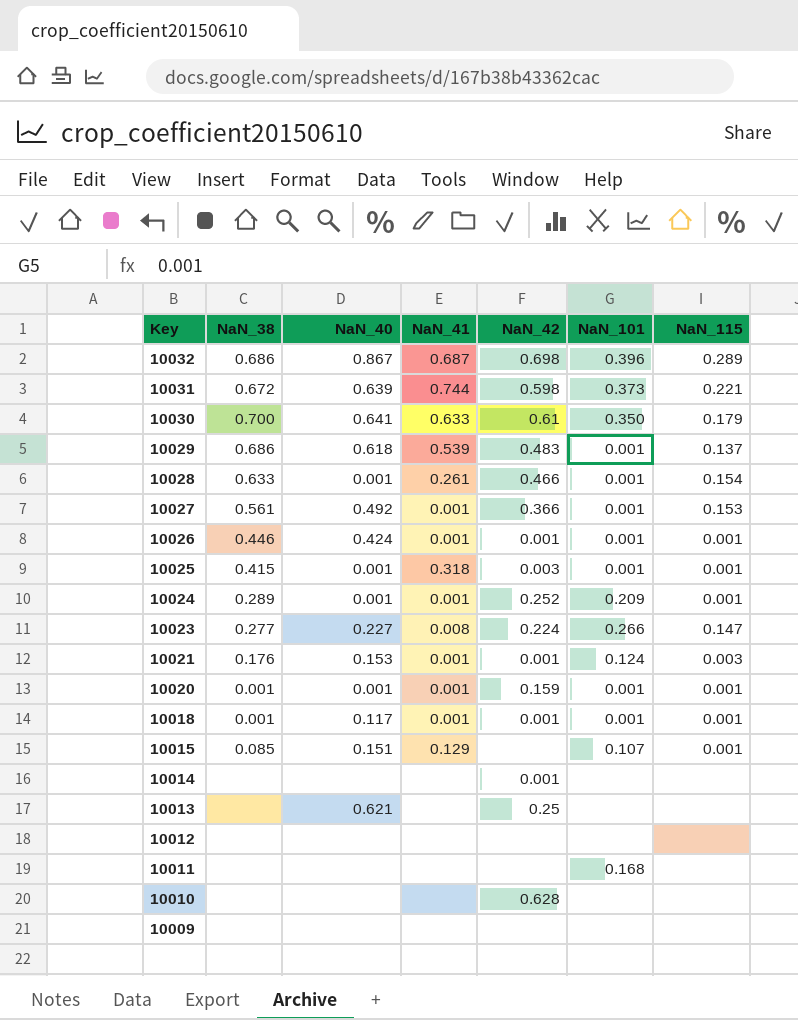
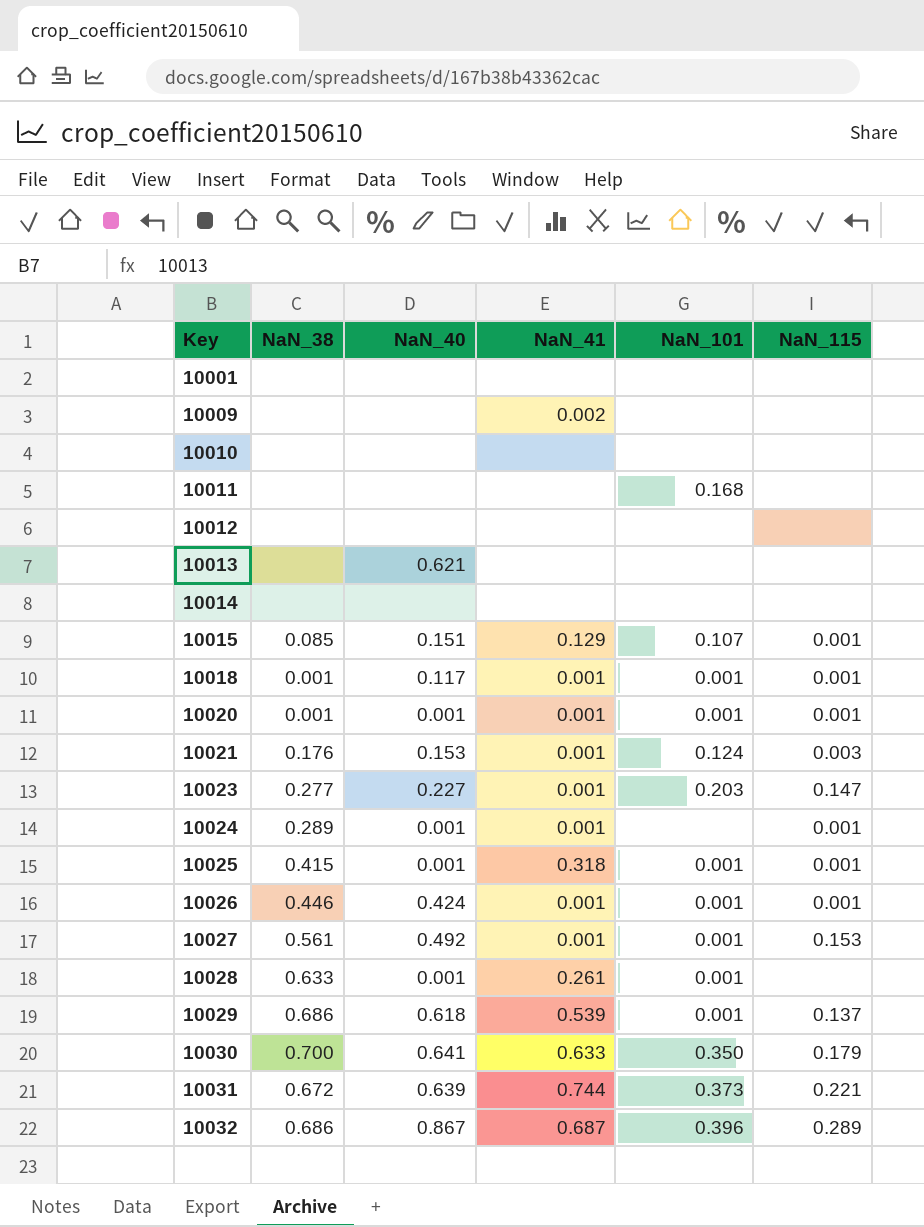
row order: Key descending -> Key ascending
column NaN_42 | position: 5 -> none
row 10001: none -> none | none | none | none | none
10009 | NaN_41: none -> 0.002
10023 | NaN_41: 0.008 -> 0.001
10023 | NaN_101: 0.266 -> 0.203
10024 | NaN_101: 0.209 -> none
10028 | NaN_115: 0.154 -> none

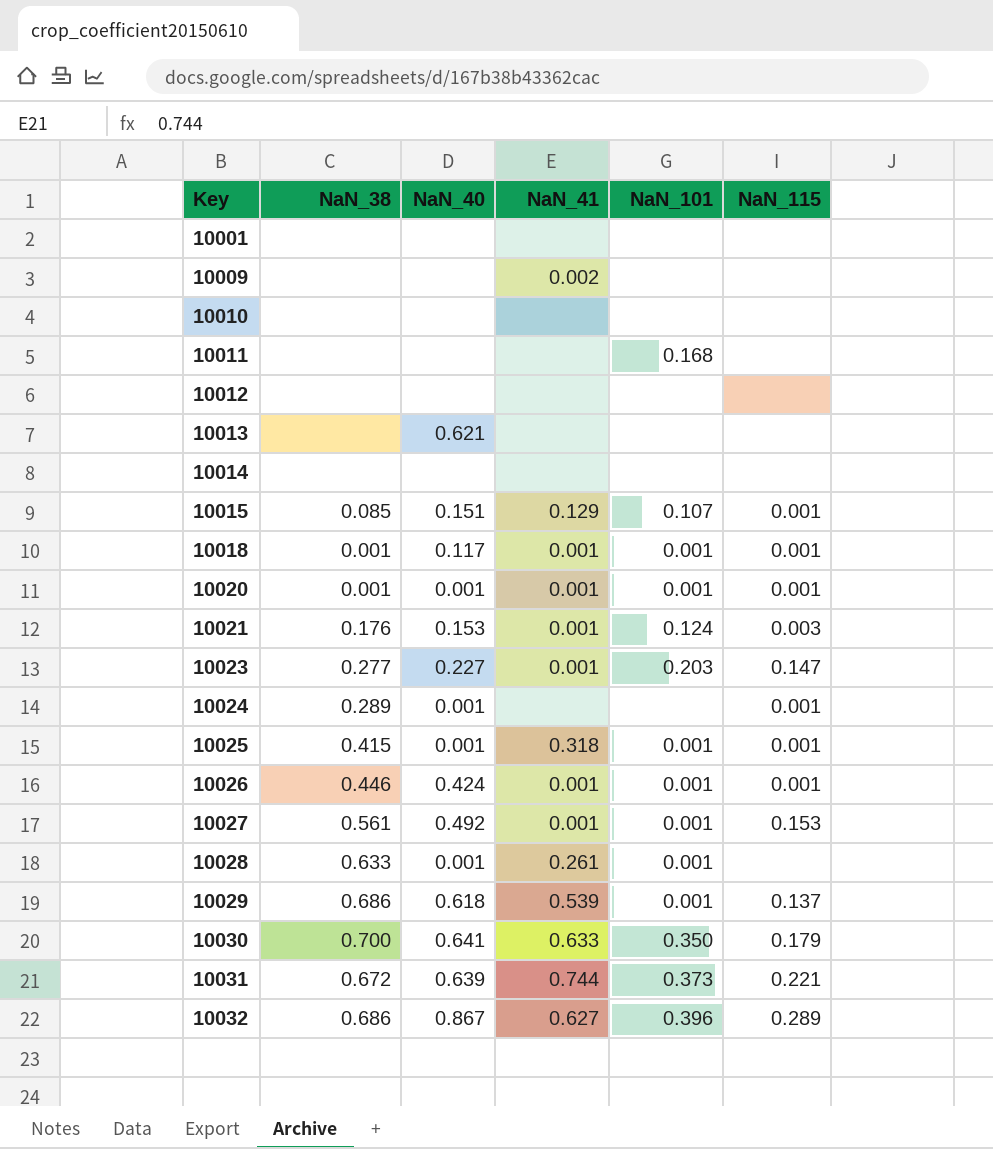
10024 | NaN_41: 0.001 -> none
10032 | NaN_41: 0.687 -> 0.627

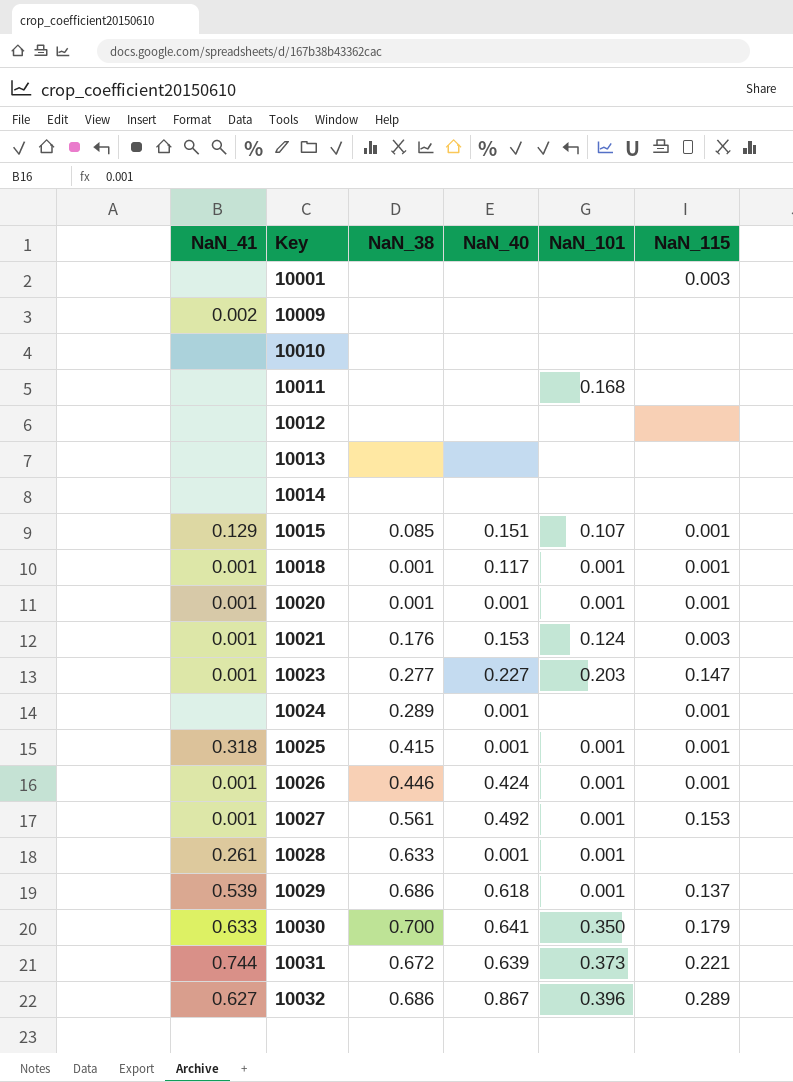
column NaN_41 | position: 4 -> 1
10001 | NaN_115: none -> 0.003
10013 | NaN_40: 0.621 -> none

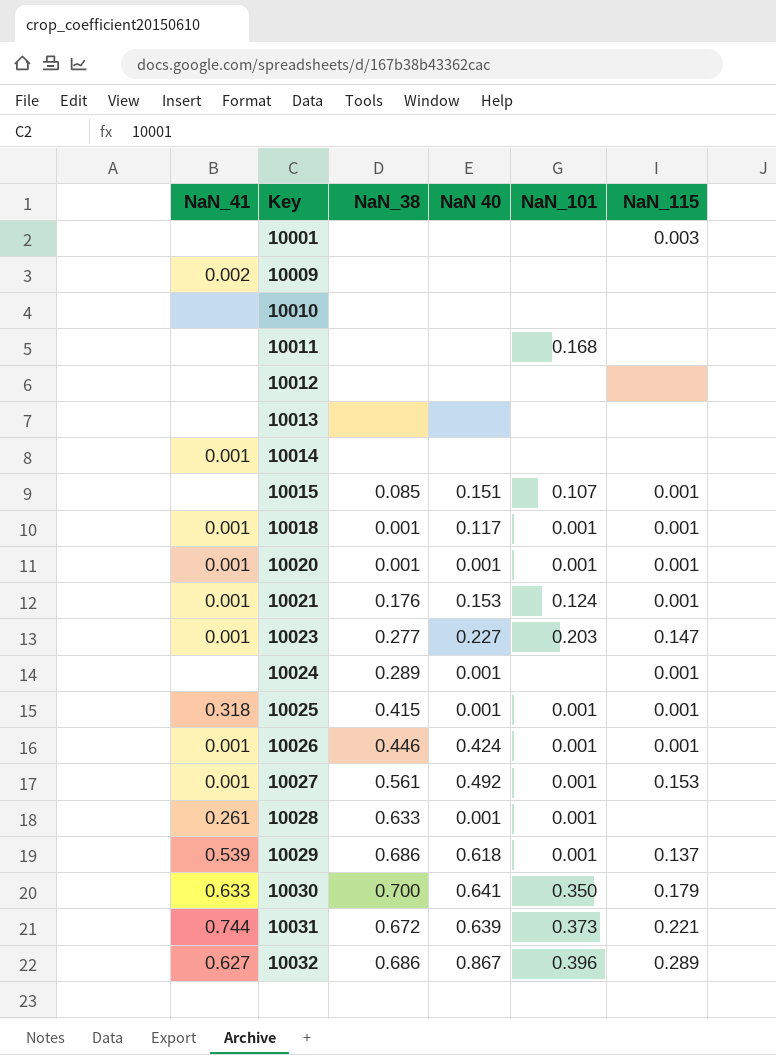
column name: NaN_40 -> NaN 40
10014 | NaN_41: none -> 0.001
10015 | NaN_41: 0.129 -> none
10021 | NaN_115: 0.003 -> 0.001

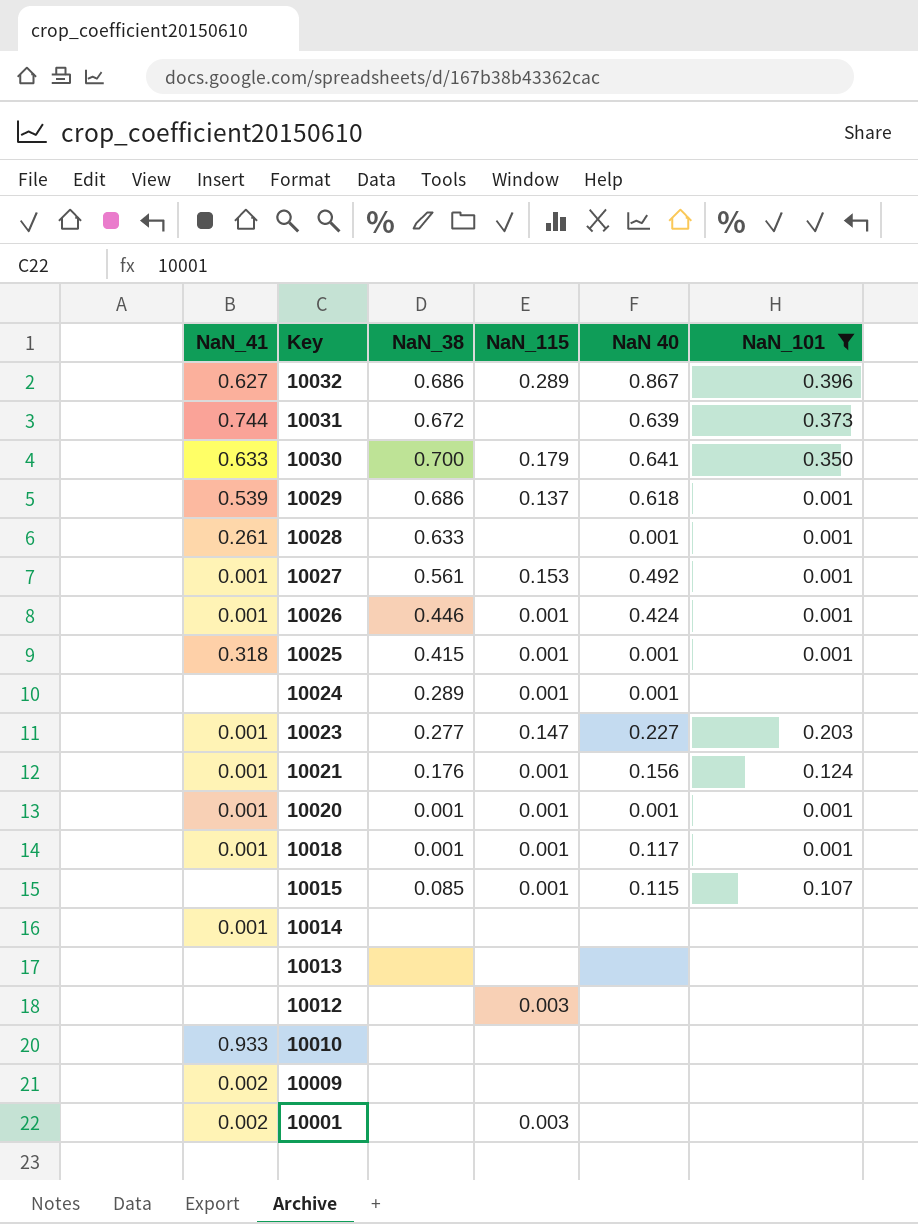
filter: none -> NaN_101 != 0.168
row order: Key ascending -> Key descending
column NaN_115 | position: 6 -> 4
10031 | NaN_115: 0.221 -> none
10021 | NaN 40: 0.153 -> 0.156
10015 | NaN 40: 0.151 -> 0.115
10012 | NaN_115: none -> 0.003
10010 | NaN_41: none -> 0.933
10001 | NaN_41: none -> 0.002

